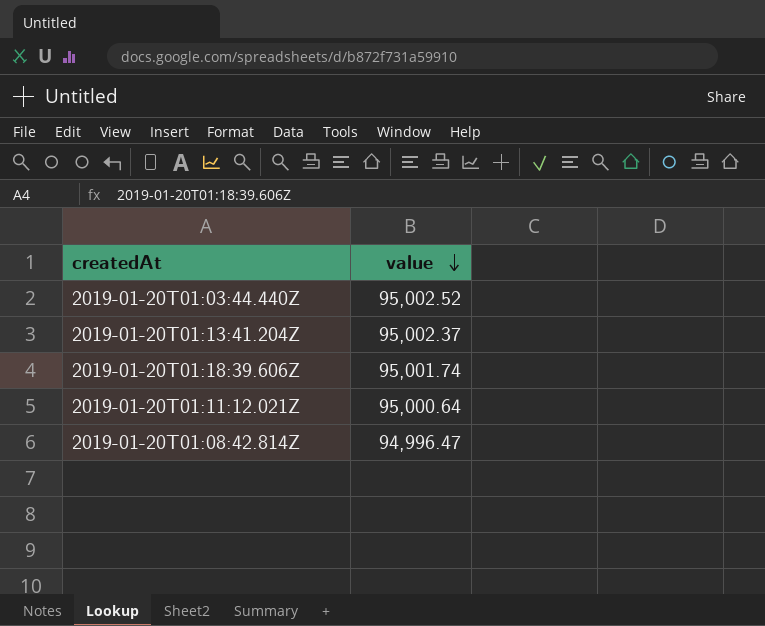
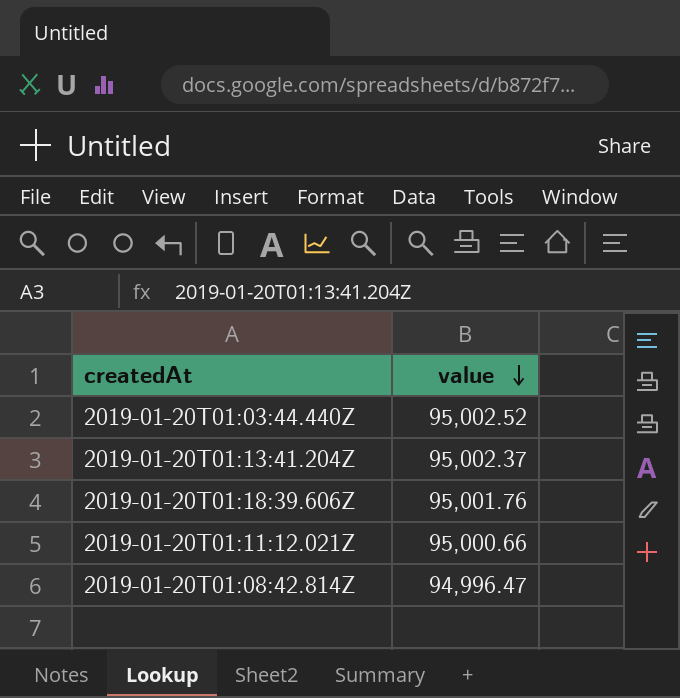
2019-01-20T01:18:39.606Z | value: 95,001.74 -> 95,001.76
2019-01-20T01:11:12.021Z | value: 95,000.64 -> 95,000.66

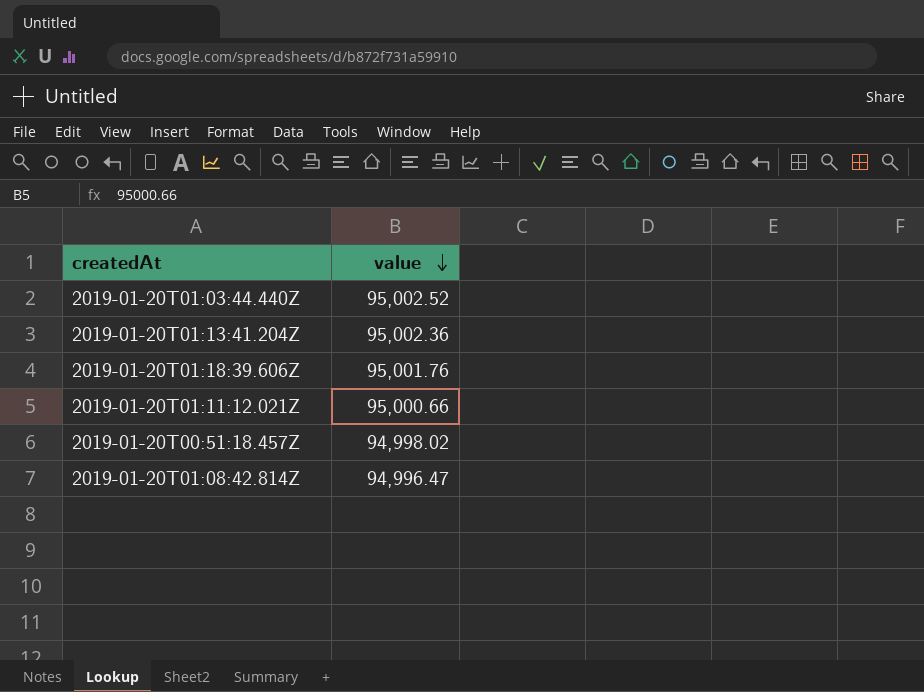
2019-01-20T01:13:41.204Z | value: 95,002.37 -> 95,002.36
row 2019-01-20T00:51:18.457Z: none -> 94,998.02

